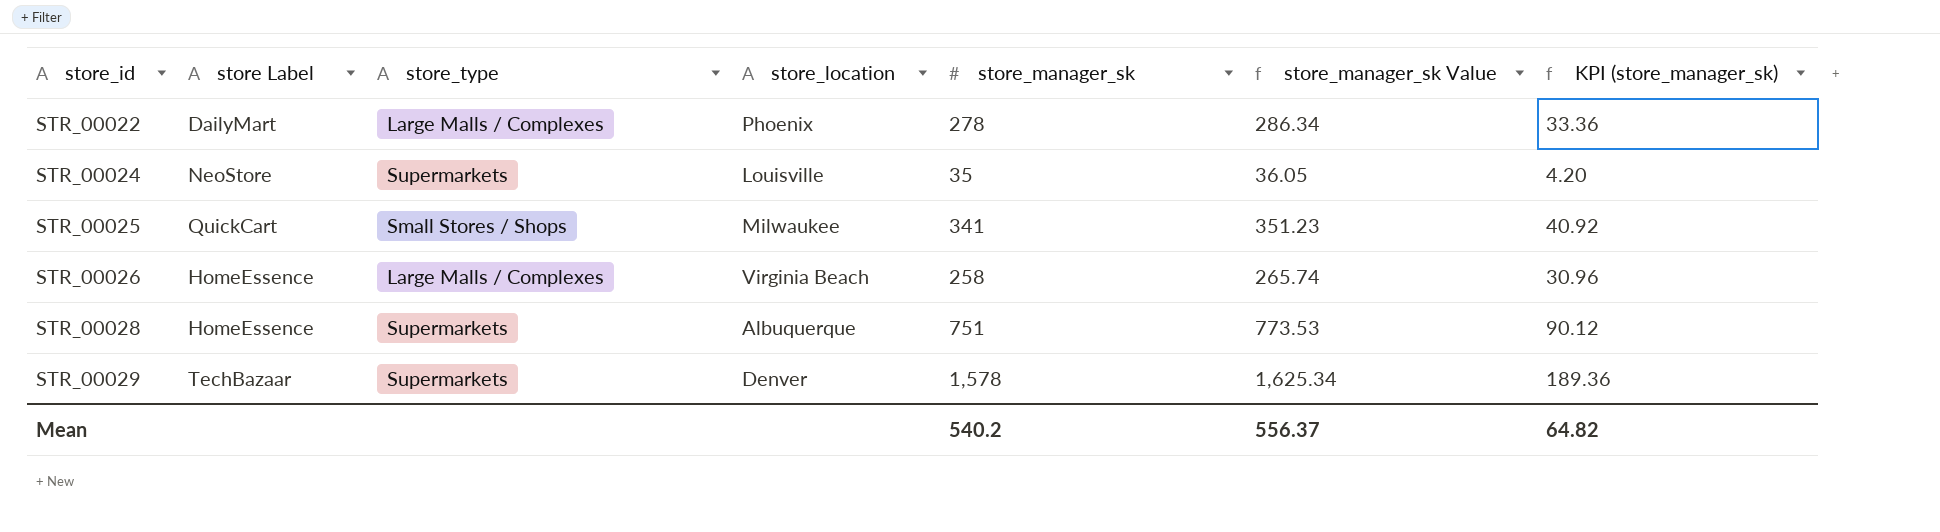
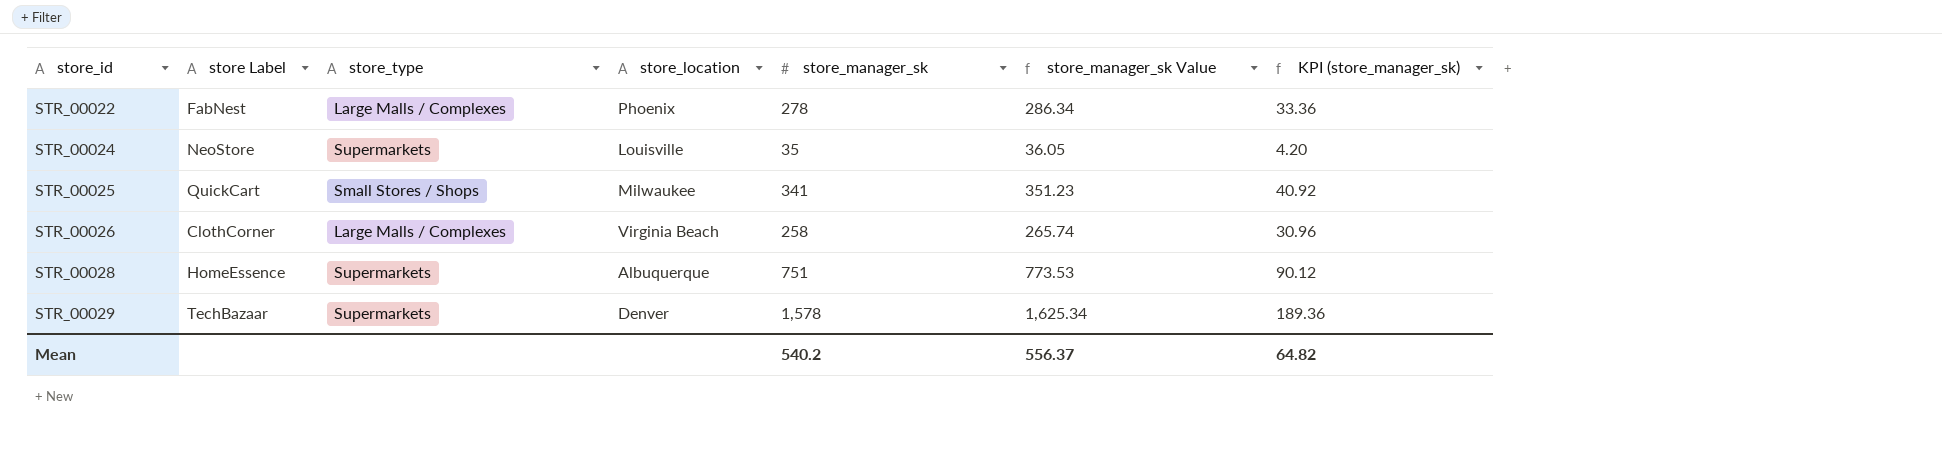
STR_00022 | store Label: DailyMart -> FabNest
STR_00026 | store Label: HomeEssence -> ClothCorner

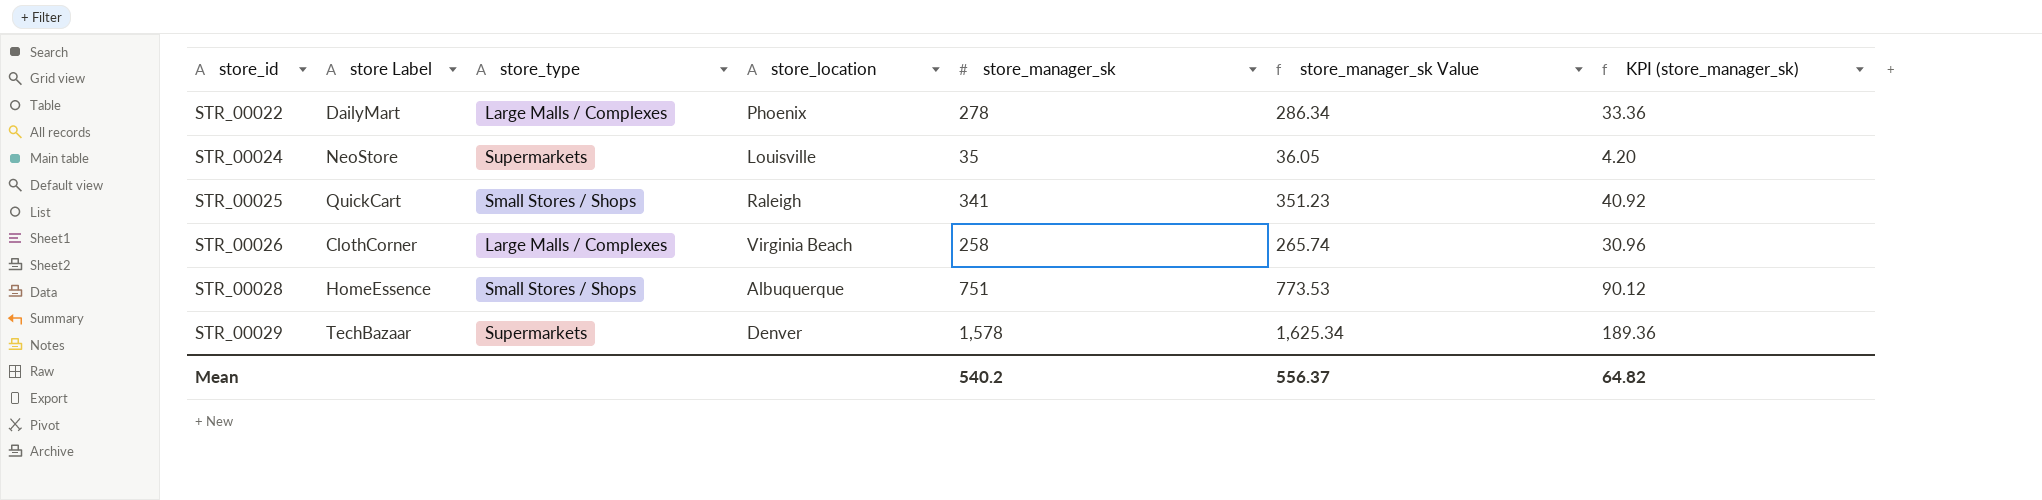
STR_00022 | store Label: FabNest -> DailyMart
STR_00025 | store_location: Milwaukee -> Raleigh
STR_00028 | store_type: Supermarkets -> Small Stores / Shops

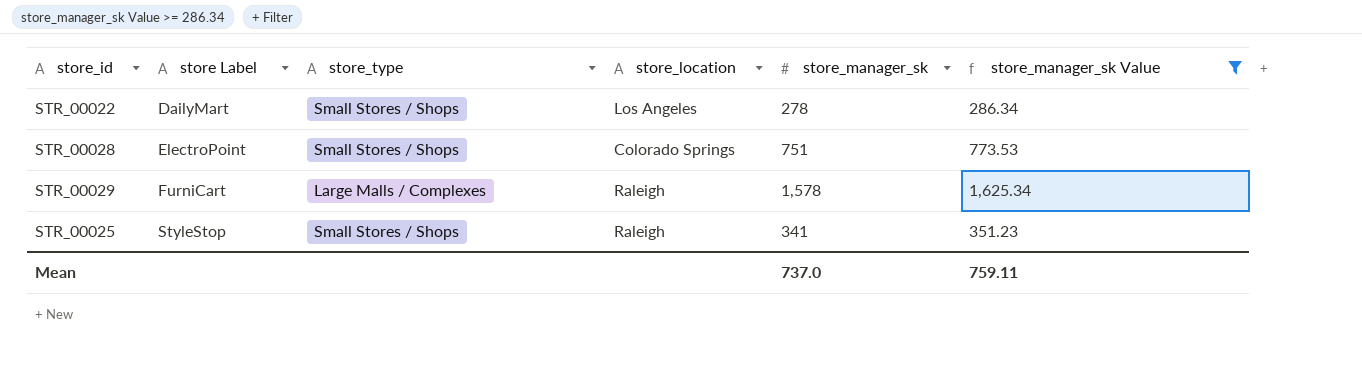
filter: none -> store_manager_sk Value >= 286.34
row order: store_id ascending -> store Label ascending
column KPI (store_manager_sk) | formula: [store_manager_sk] * 0.12 -> none
STR_00022 | store_type: Large Malls / Complexes -> Small Stores / Shops
STR_00022 | store_location: Phoenix -> Los Angeles
STR_00028 | store Label: HomeEssence -> ElectroPoint
STR_00028 | store_location: Albuquerque -> Colorado Springs
STR_00029 | store Label: TechBazaar -> FurniCart
STR_00029 | store_type: Supermarkets -> Large Malls / Complexes
STR_00029 | store_location: Denver -> Raleigh
STR_00025 | store Label: QuickCart -> StyleStop
Mean | store_manager_sk: 540.2 -> 737.0
Mean | store_manager_sk Value: 556.37 -> 759.11

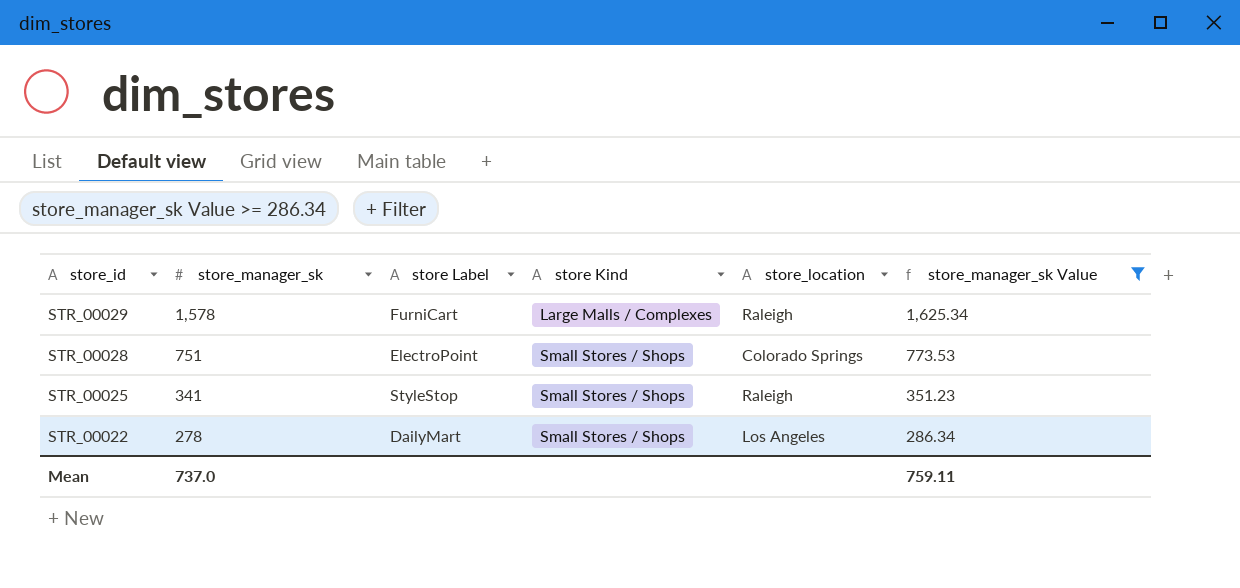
row order: store Label ascending -> store_id descending
column store_manager_sk | position: 5 -> 2
column name: store_type -> store Kind

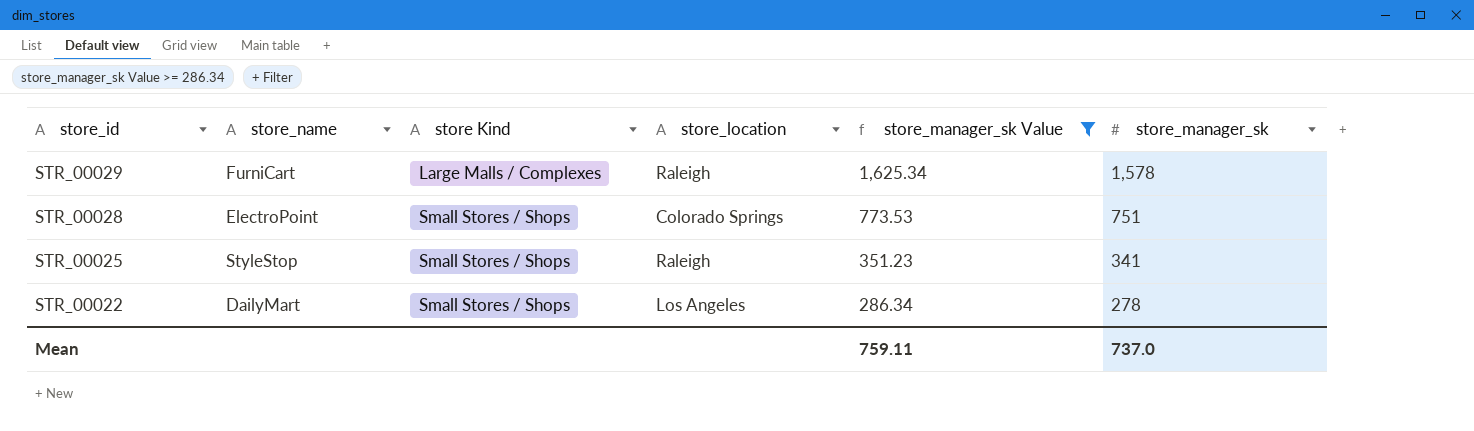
column name: store Label -> store_name
column store_manager_sk | position: 2 -> 6

